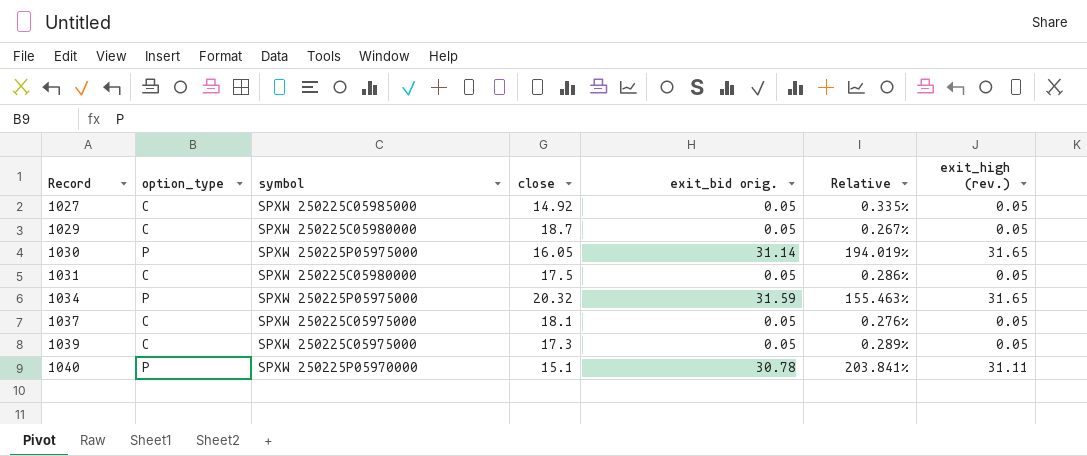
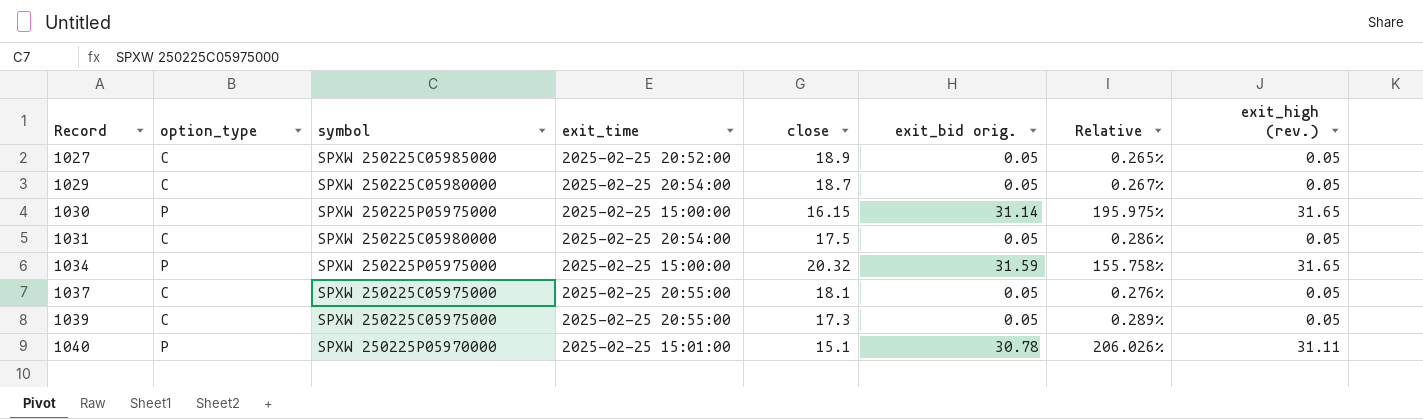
column exit_time | position: none -> 4
column Relative | formula: [exit_bid orig.] / [close] -> [exit_high (rev.)] / [close]
1027 | close: 14.92 -> 18.9
1030 | close: 16.05 -> 16.15

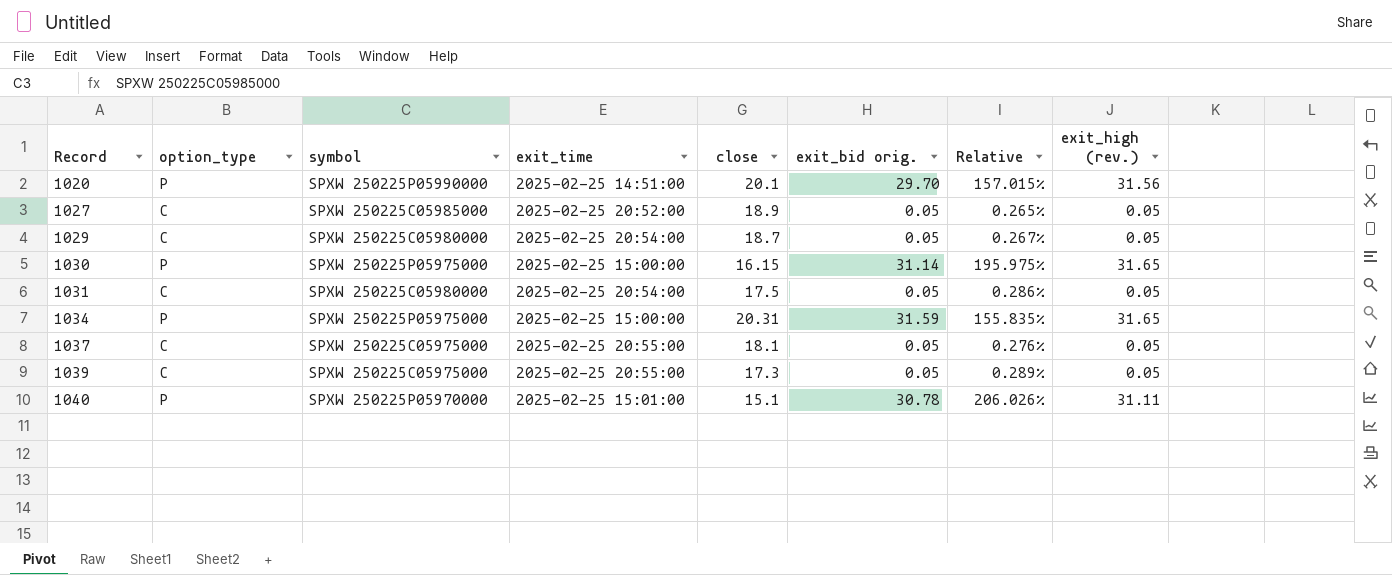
row 1020: none -> P | SPXW 250225P05990000 | 2025-02-25 14:51:00 | 20.1 | 29.70 | 157.015% | 31.56
1034 | close: 20.32 -> 20.31
1034 | Relative: 155.758% -> 155.835%

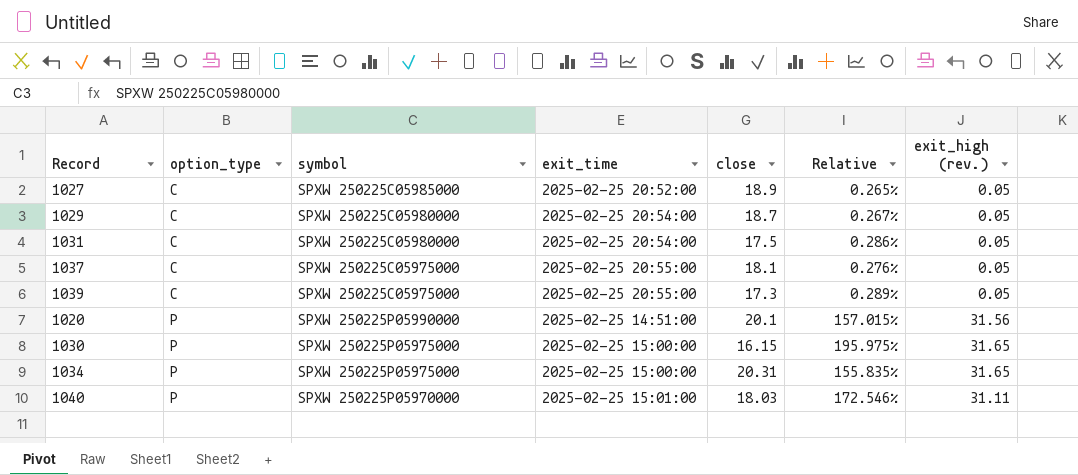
row order: Record ascending -> option_type ascending
column exit_bid orig. | position: 6 -> none
1040 | close: 15.1 -> 18.03
1040 | Relative: 206.026% -> 172.546%

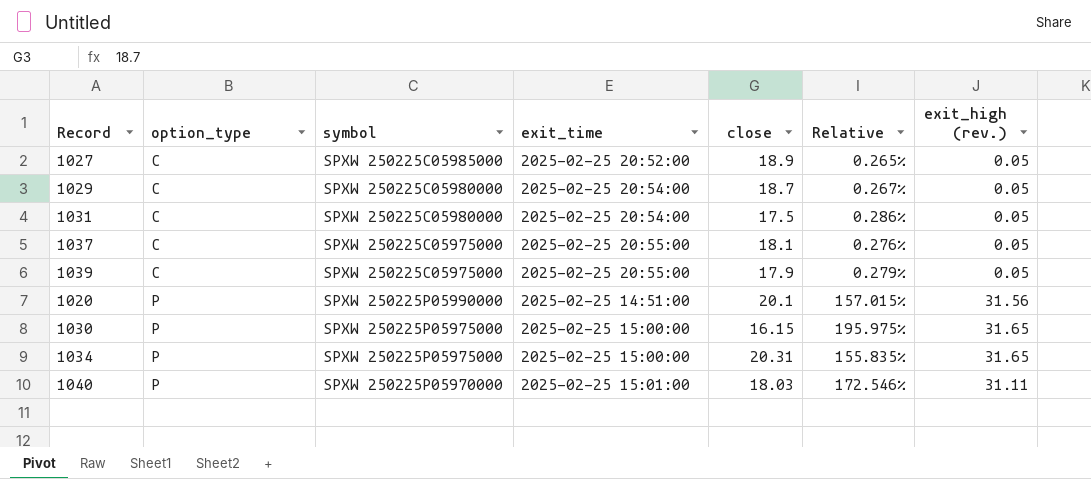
1039 | close: 17.3 -> 17.9
1039 | Relative: 0.289% -> 0.279%

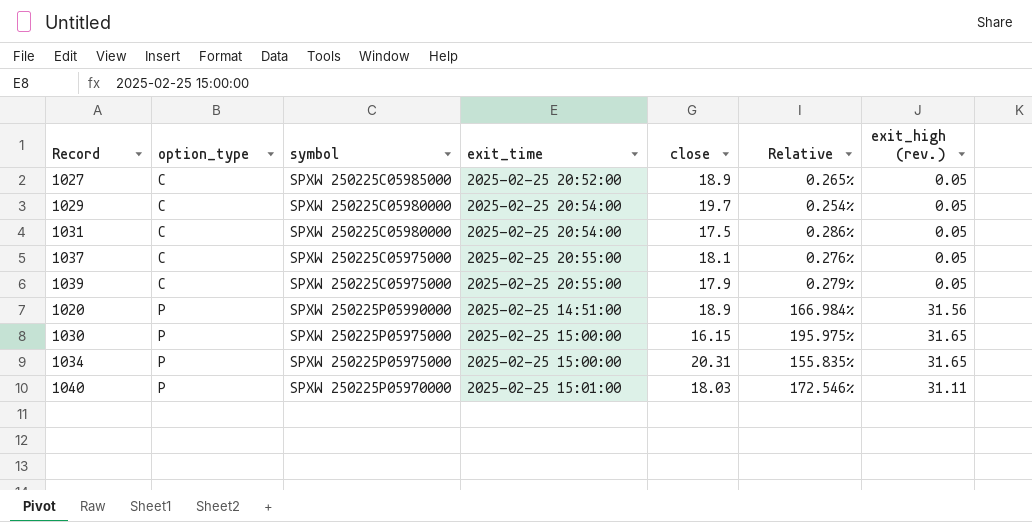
1029 | close: 18.7 -> 19.7
1029 | Relative: 0.267% -> 0.254%
1020 | close: 20.1 -> 18.9
1020 | Relative: 157.015% -> 166.984%

